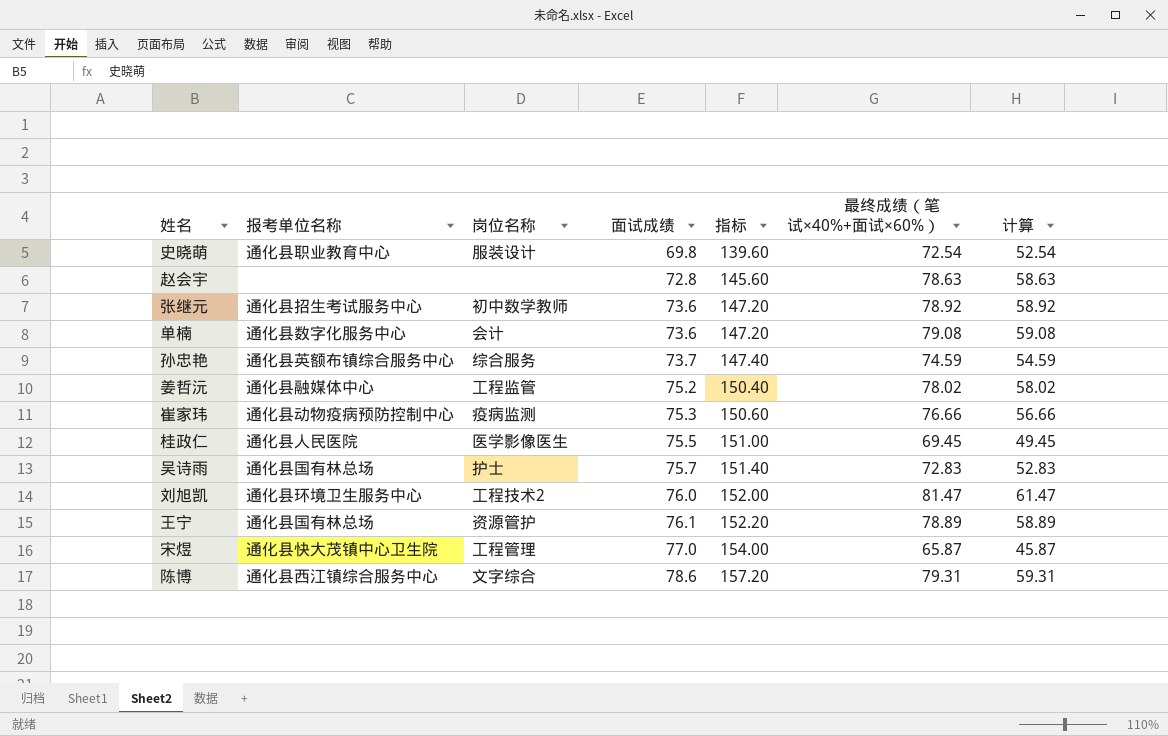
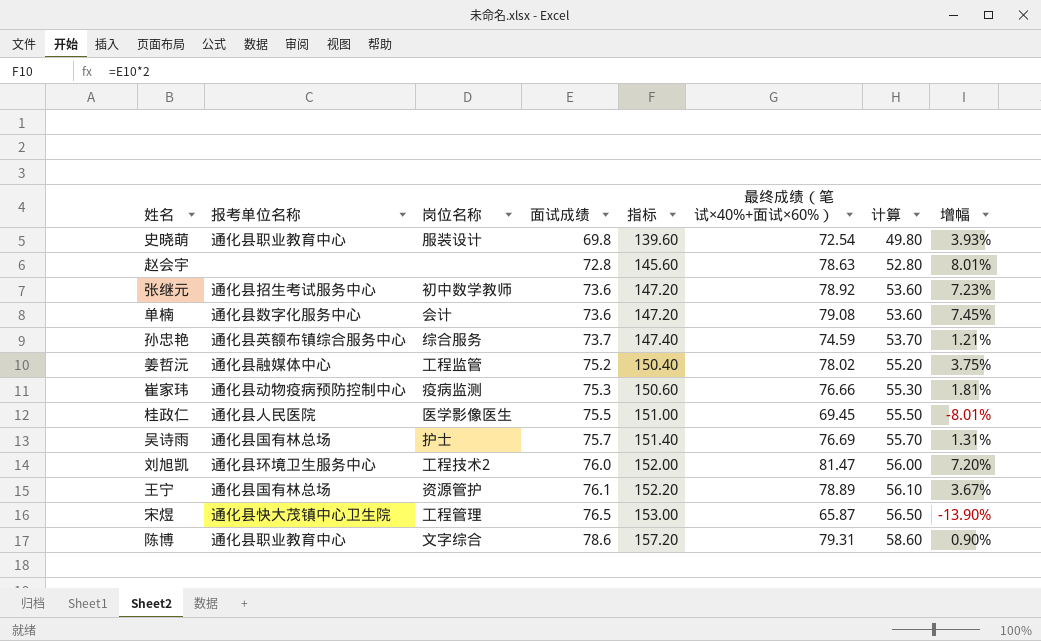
column 计算 | formula: [最终成绩（笔试×40%+面试×60%）] - 20 -> [面试成绩] - 20
column 增幅 | formula: none -> ([最终成绩（笔试×40%+面试×60%）] - [面试成绩]) / [面试成绩]
吴诗雨 | 最终成绩（笔试×40%+面试×60%）: 72.83 -> 76.69
宋煜 | 面试成绩: 77.0 -> 76.5
宋煜 | 指标: 154.00 -> 153.00
陈博 | 报考单位名称: 通化县西江镇综合服务中心 -> 通化县职业教育中心

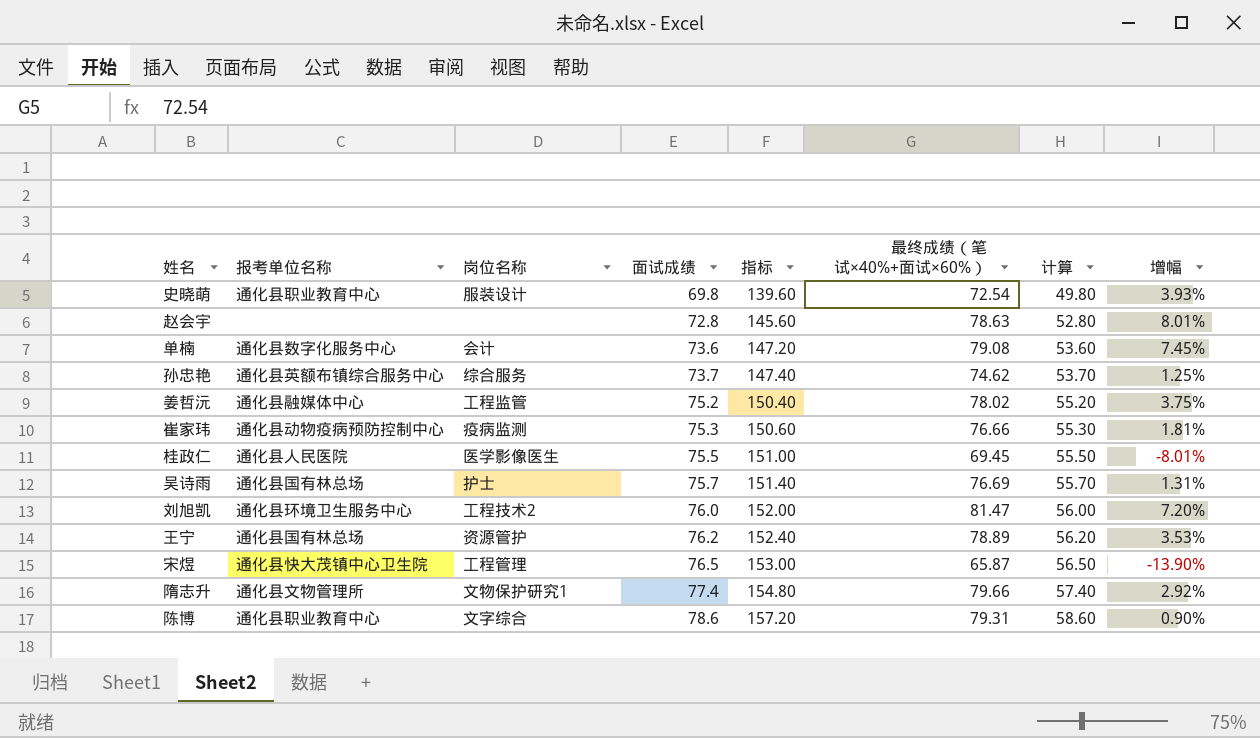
row 张继元: 通化县招生考试服务中心 | 初中数学教师 | 73.6 | 147.20 | 78.92 | 53.60 | 7.23% -> none
孙忠艳 | 最终成绩（笔试×40%+面试×60%）: 74.59 -> 74.62
孙忠艳 | 增幅: 1.21% -> 1.25%
王宁 | 面试成绩: 76.1 -> 76.2
王宁 | 指标: 152.20 -> 152.40
王宁 | 计算: 56.10 -> 56.20
王宁 | 增幅: 3.67% -> 3.53%
row 隋志升: none -> 通化县文物管理所 | 文物保护研究1 | 77.4 | 154.80 | 79.66 | 57.40 | 2.92%

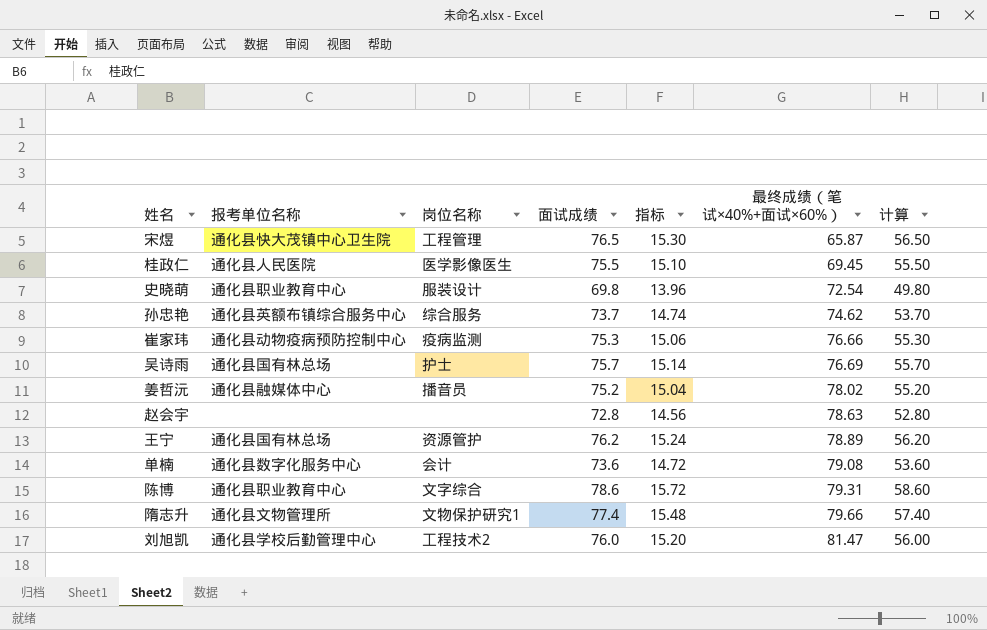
row order: 面试成绩 ascending -> 最终成绩（笔试×40%+面试×60%） ascending
column 增幅 | formula: ([最终成绩（笔试×40%+面试×60%）] - [面试成绩]) / [面试成绩] -> none
column 指标 | formula: [面试成绩] * 2 -> [面试成绩] * 0.2
姜哲沅 | 岗位名称: 工程监管 -> 播音员
刘旭凯 | 报考单位名称: 通化县环境卫生服务中心 -> 通化县学校后勤管理中心

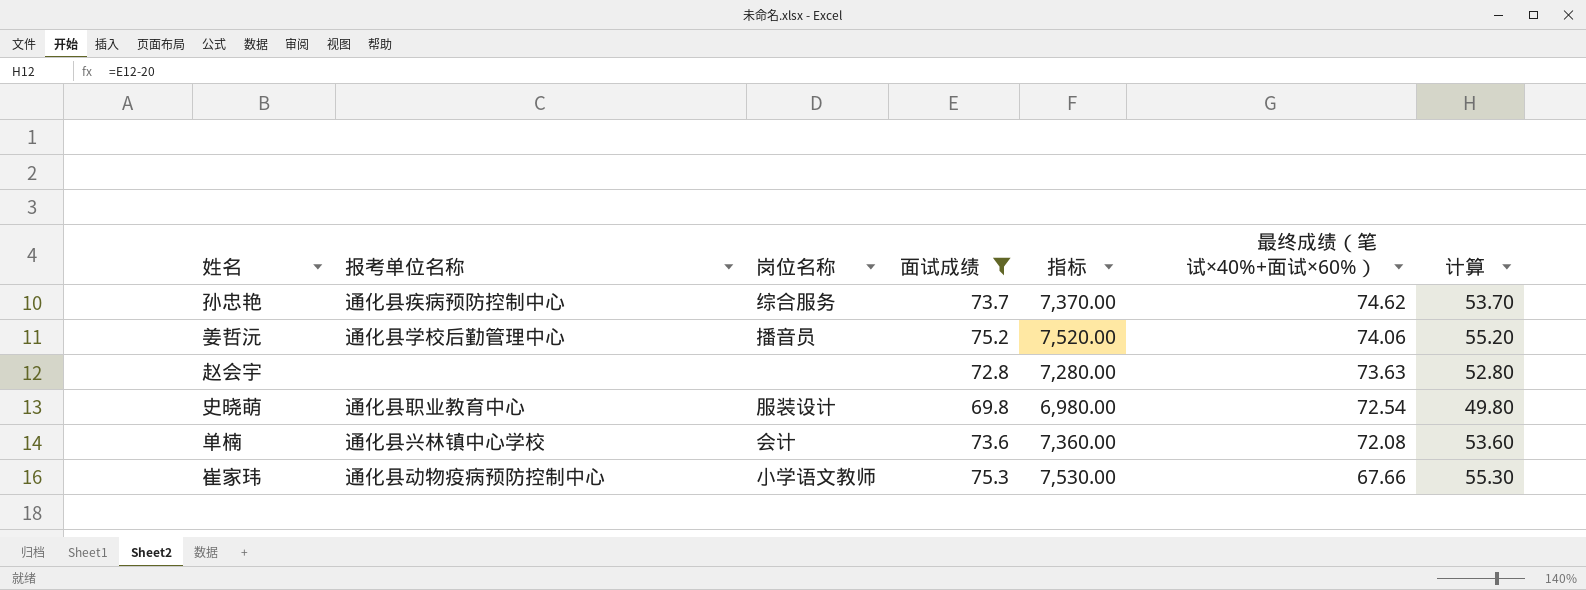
filter: none -> 面试成绩 <= 75.3
row order: 最终成绩（笔试×40%+面试×60%） ascending -> 最终成绩（笔试×40%+面试×60%） descending
column 指标 | formula: [面试成绩] * 0.2 -> [面试成绩] * 100
孙忠艳 | 报考单位名称: 通化县英额布镇综合服务中心 -> 通化县疾病预防控制中心
姜哲沅 | 报考单位名称: 通化县融媒体中心 -> 通化县学校后勤管理中心
姜哲沅 | 最终成绩（笔试×40%+面试×60%）: 78.02 -> 74.06
赵会宇 | 最终成绩（笔试×40%+面试×60%）: 78.63 -> 73.63
单楠 | 报考单位名称: 通化县数字化服务中心 -> 通化县兴林镇中心学校
单楠 | 最终成绩（笔试×40%+面试×60%）: 79.08 -> 72.08
崔家玮 | 岗位名称: 疫病监测 -> 小学语文教师
崔家玮 | 最终成绩（笔试×40%+面试×60%）: 76.66 -> 67.66

